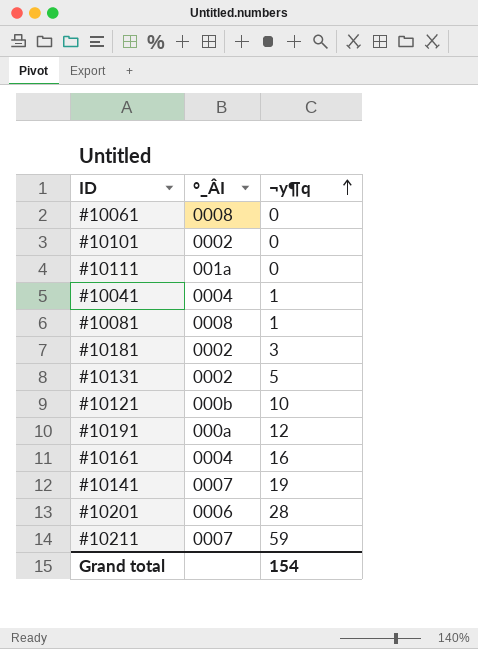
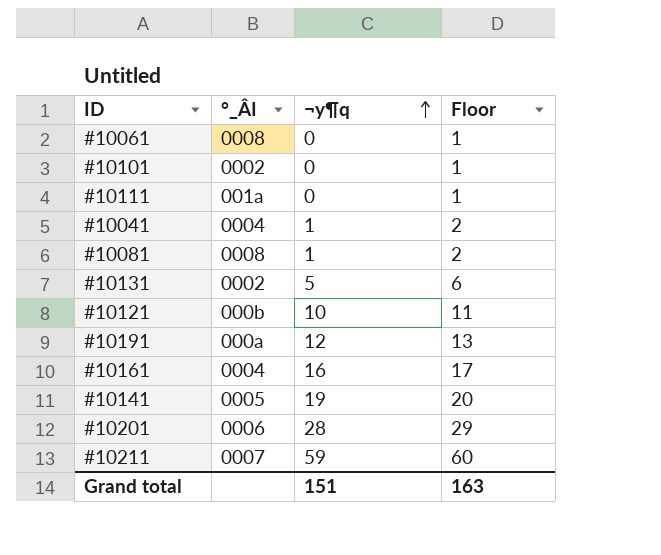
column Floor | formula: none -> [¬y¶q] + 1
row #10181: 0002 | 3 -> none
#10141 | °_ÂI: 0007 -> 0005
Grand total | ¬y¶q: 154 -> 151

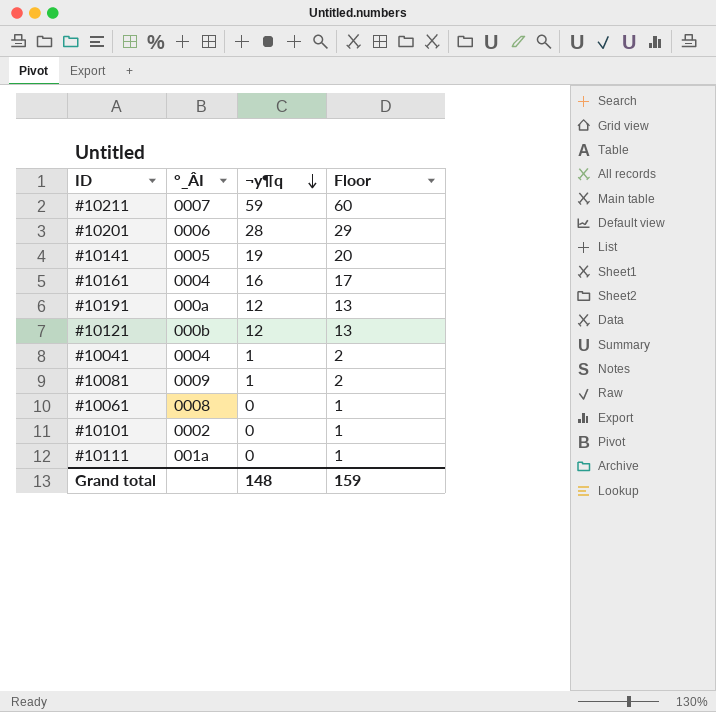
row order: ¬y¶q ascending -> ¬y¶q descending
row #10131: 0002 | 5 | 6 -> none
#10121 | ¬y¶q: 10 -> 12
#10121 | Floor: 11 -> 13
#10081 | °_ÂI: 0008 -> 0009
Grand total | ¬y¶q: 151 -> 148
Grand total | Floor: 163 -> 159

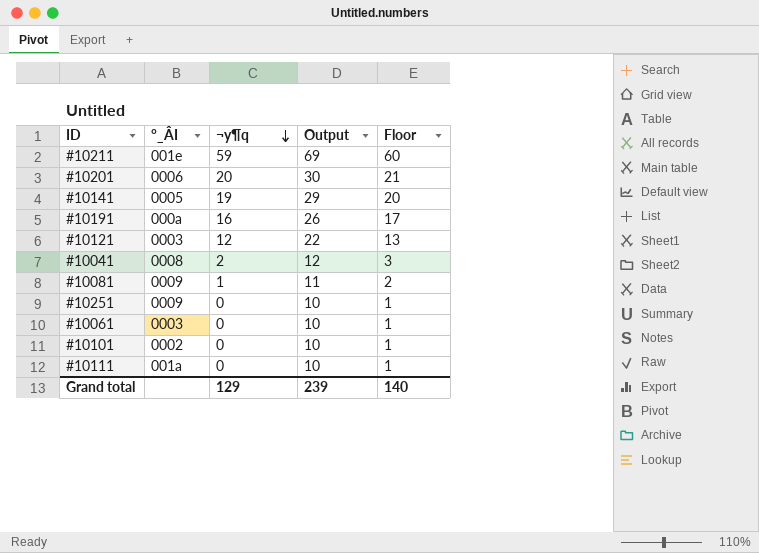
column Output | formula: none -> [¬y¶q] + 10
row #10161: 0004 | 16 | 17 -> none
#10211 | °_ÂI: 0007 -> 001e
#10201 | ¬y¶q: 28 -> 20
#10201 | Floor: 29 -> 21
#10191 | ¬y¶q: 12 -> 16
#10191 | Floor: 13 -> 17
#10121 | °_ÂI: 000b -> 0003
#10041 | °_ÂI: 0004 -> 0008
#10041 | ¬y¶q: 1 -> 2
#10041 | Floor: 2 -> 3
row #10251: none -> 0009 | 0 | 10 | 1
#10061 | °_ÂI: 0008 -> 0003
Grand total | ¬y¶q: 148 -> 129
Grand total | Floor: 159 -> 140

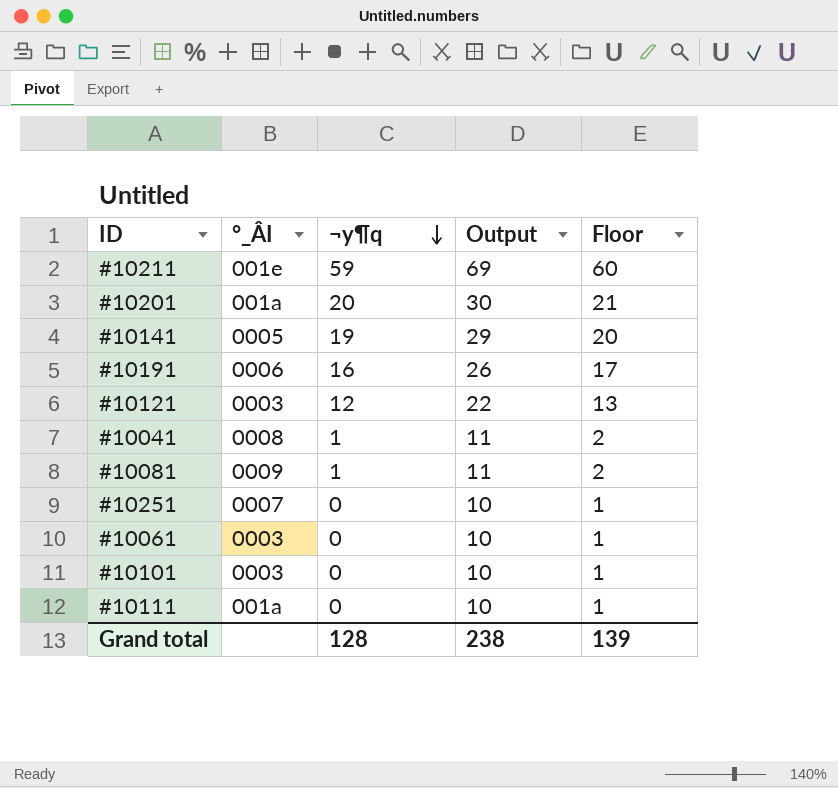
#10201 | °_ÂI: 0006 -> 001a
#10191 | °_ÂI: 000a -> 0006
#10041 | ¬y¶q: 2 -> 1
#10041 | Output: 12 -> 11
#10041 | Floor: 3 -> 2
#10251 | °_ÂI: 0009 -> 0007
#10101 | °_ÂI: 0002 -> 0003
Grand total | ¬y¶q: 129 -> 128
Grand total | Output: 239 -> 238
Grand total | Floor: 140 -> 139

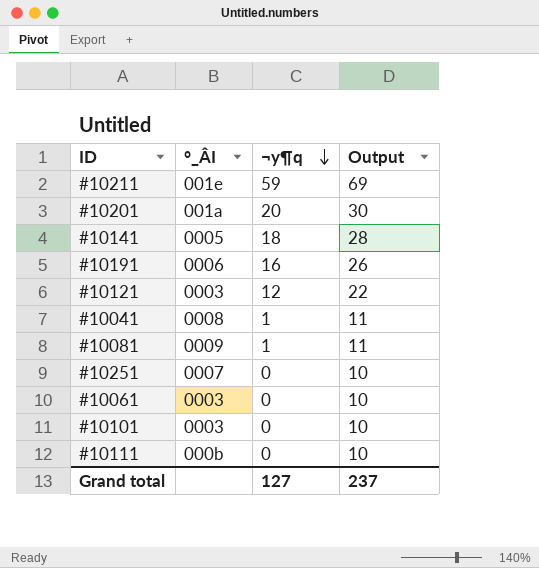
column Floor | formula: [¬y¶q] + 1 -> none
#10141 | ¬y¶q: 19 -> 18
#10141 | Output: 29 -> 28
#10111 | °_ÂI: 001a -> 000b
Grand total | ¬y¶q: 128 -> 127
Grand total | Output: 238 -> 237

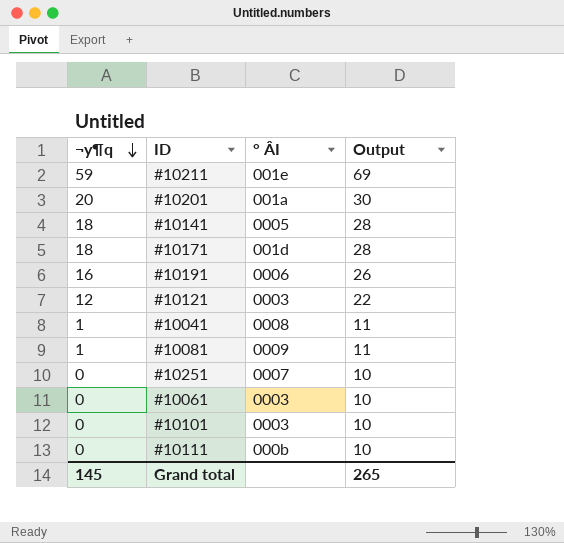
column ¬y¶q | position: 3 -> 1
column name: °_ÂI -> ° ÂI
row #10171: none -> 18 | 001d | 28
Grand total | ¬y¶q: 127 -> 145
Grand total | Output: 237 -> 265

